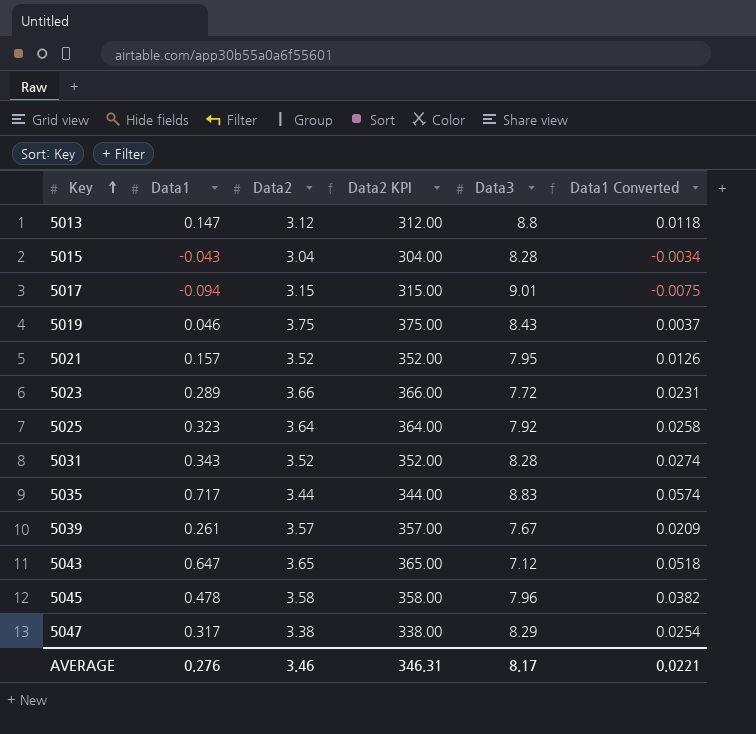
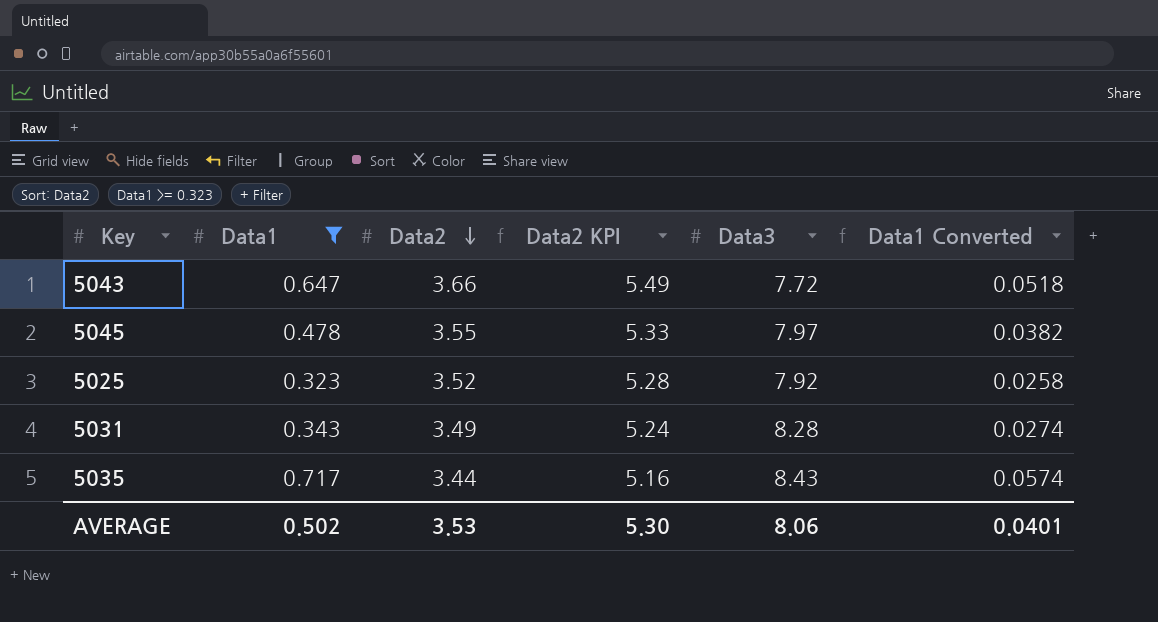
filter: none -> Data1 >= 0.323
row order: Key ascending -> Data2 descending
column Data2 KPI | formula: [Data2] * 100 -> [Data2] * 1.5
5043 | Data2: 3.65 -> 3.66
5043 | Data3: 7.12 -> 7.72
5045 | Data2: 3.58 -> 3.55
5045 | Data3: 7.96 -> 7.97
5025 | Data2: 3.64 -> 3.52
5031 | Data2: 3.52 -> 3.49
5035 | Data3: 8.83 -> 8.43
AVERAGE | Data1: 0.276 -> 0.502
AVERAGE | Data2: 3.46 -> 3.53
AVERAGE | Data2 KPI: 346.31 -> 5.30
AVERAGE | Data3: 8.17 -> 8.06
AVERAGE | Data1 Converted: 0.0221 -> 0.0401

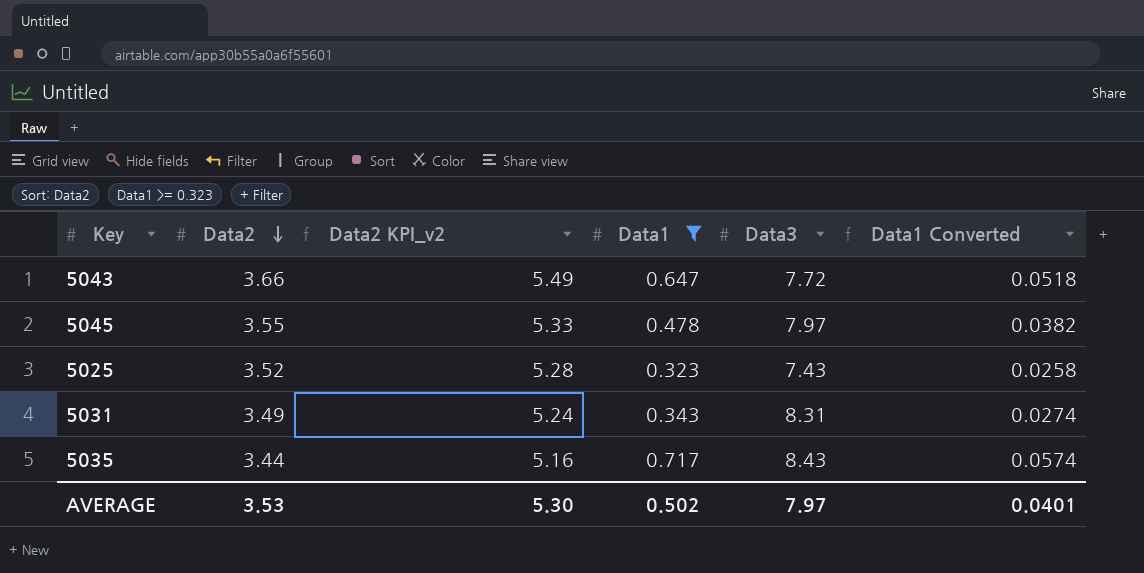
column name: Data2 KPI -> Data2 KPI_v2
column Data1 | position: 2 -> 4
5025 | Data3: 7.92 -> 7.43
5031 | Data3: 8.28 -> 8.31
AVERAGE | Data3: 8.06 -> 7.97

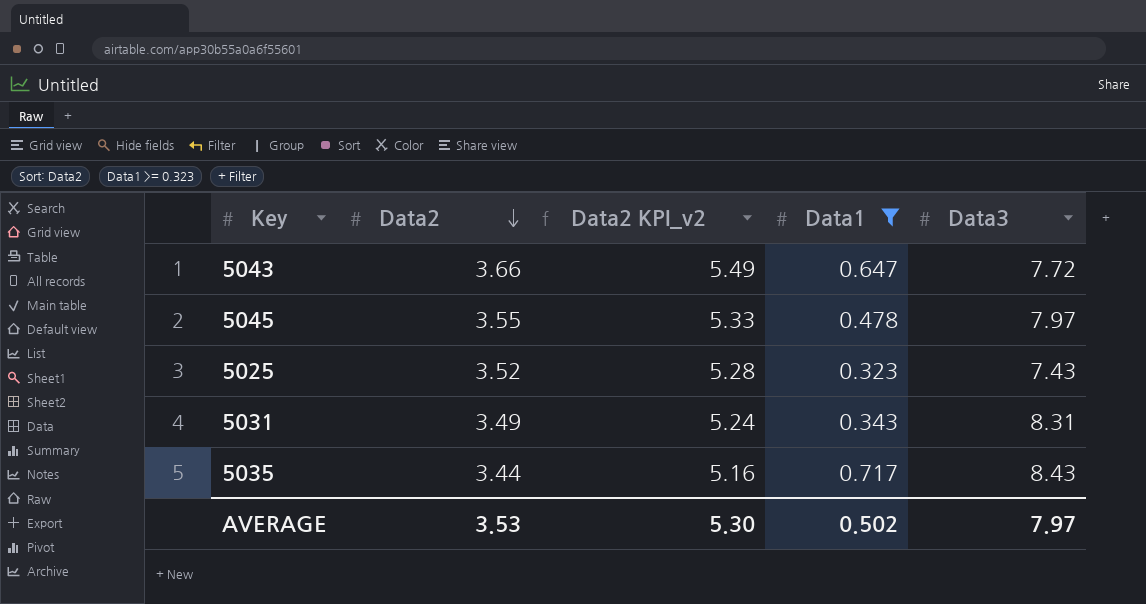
column Data1 Converted | formula: [Data1] * 0.08 -> none

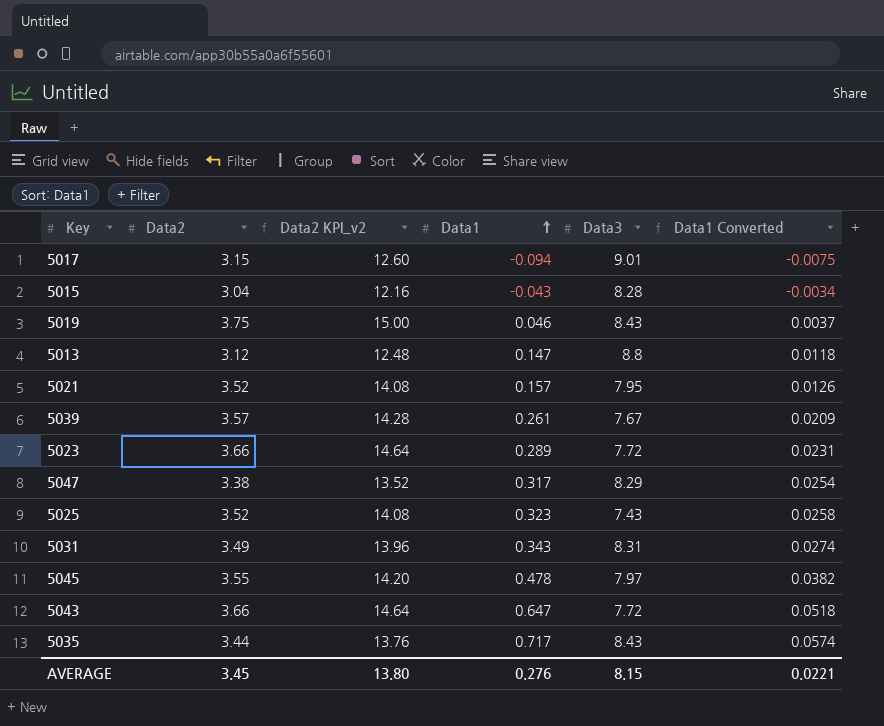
filter: Data1 >= 0.323 -> none
row order: Data2 descending -> Data1 ascending
column Data2 KPI_v2 | formula: [Data2] * 1.5 -> [Data2] * 4
column Data1 Converted | formula: none -> [Data1] * 0.08
AVERAGE | Data2: 3.53 -> 3.45
AVERAGE | Data2 KPI_v2: 5.30 -> 13.80
AVERAGE | Data1: 0.502 -> 0.276
AVERAGE | Data3: 7.97 -> 8.15

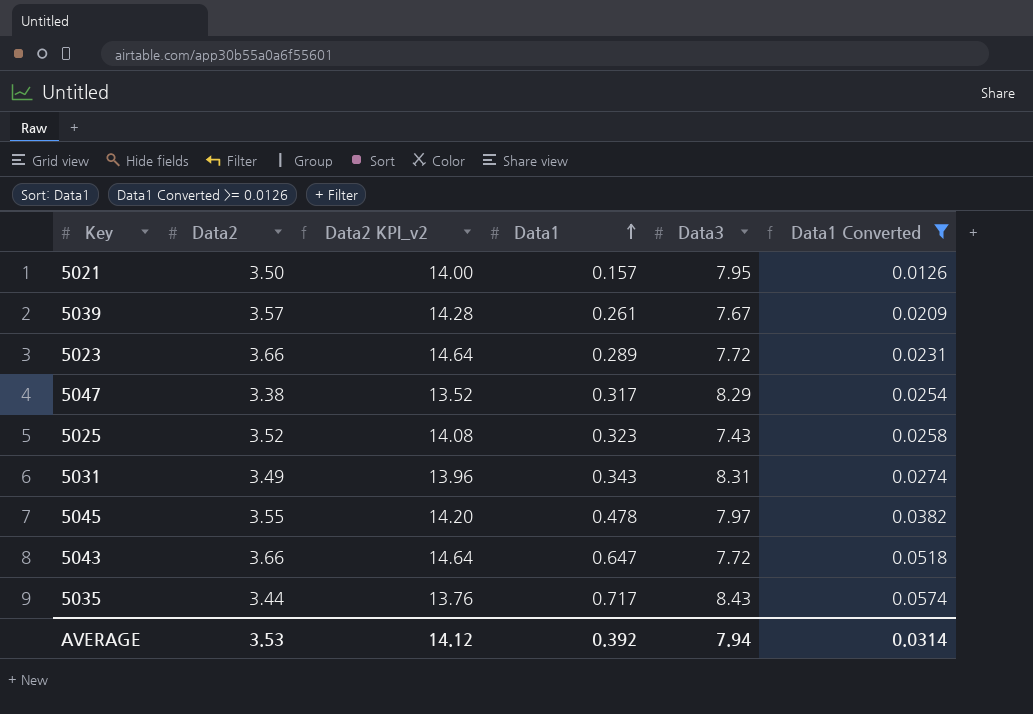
filter: none -> Data1 Converted >= 0.0126
5021 | Data2: 3.52 -> 3.50
5021 | Data2 KPI_v2: 14.08 -> 14.00
AVERAGE | Data2: 3.45 -> 3.53
AVERAGE | Data2 KPI_v2: 13.80 -> 14.12
AVERAGE | Data1: 0.276 -> 0.392
AVERAGE | Data3: 8.15 -> 7.94
AVERAGE | Data1 Converted: 0.0221 -> 0.0314

